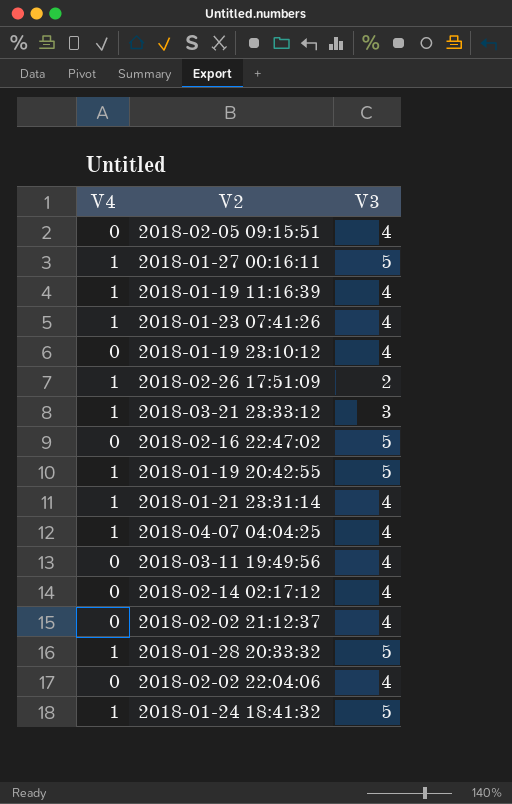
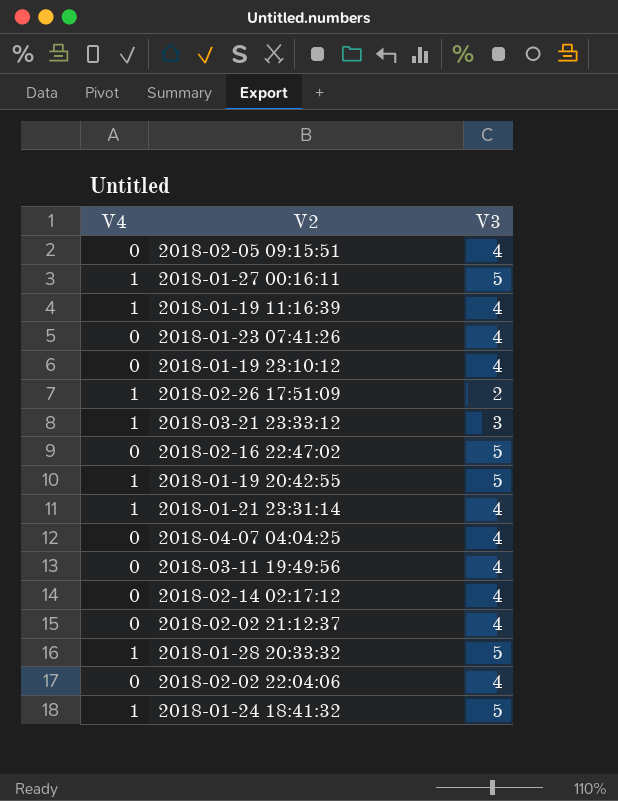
2018-01-23 07:41:26 | V4: 1 -> 0
2018-04-07 04:04:25 | V4: 1 -> 0

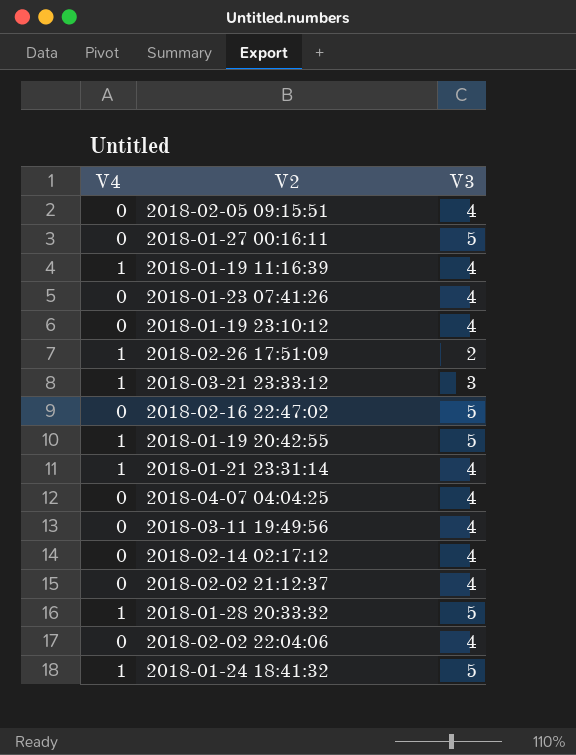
2018-01-27 00:16:11 | V4: 1 -> 0

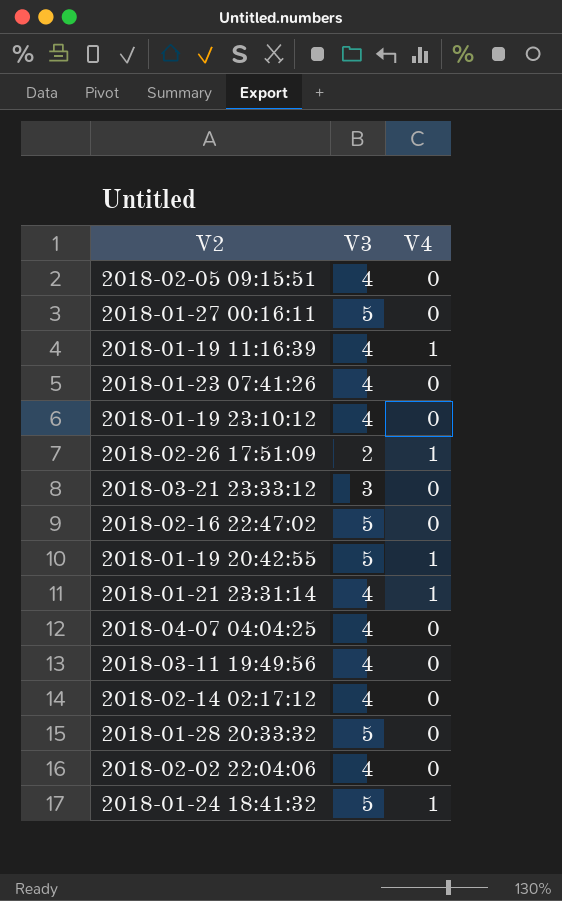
column V4 | position: 1 -> 3
row 2018-02-02 21:12:37: 0 | 4 -> none
2018-03-21 23:33:12 | V4: 1 -> 0
2018-01-28 20:33:32 | V4: 1 -> 0

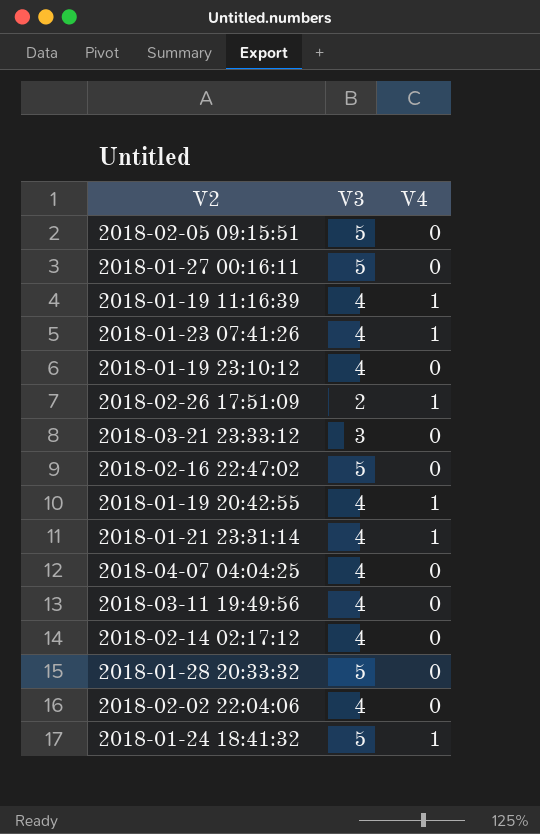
2018-02-05 09:15:51 | V3: 4 -> 5
2018-01-23 07:41:26 | V4: 0 -> 1
2018-01-19 20:42:55 | V3: 5 -> 4

